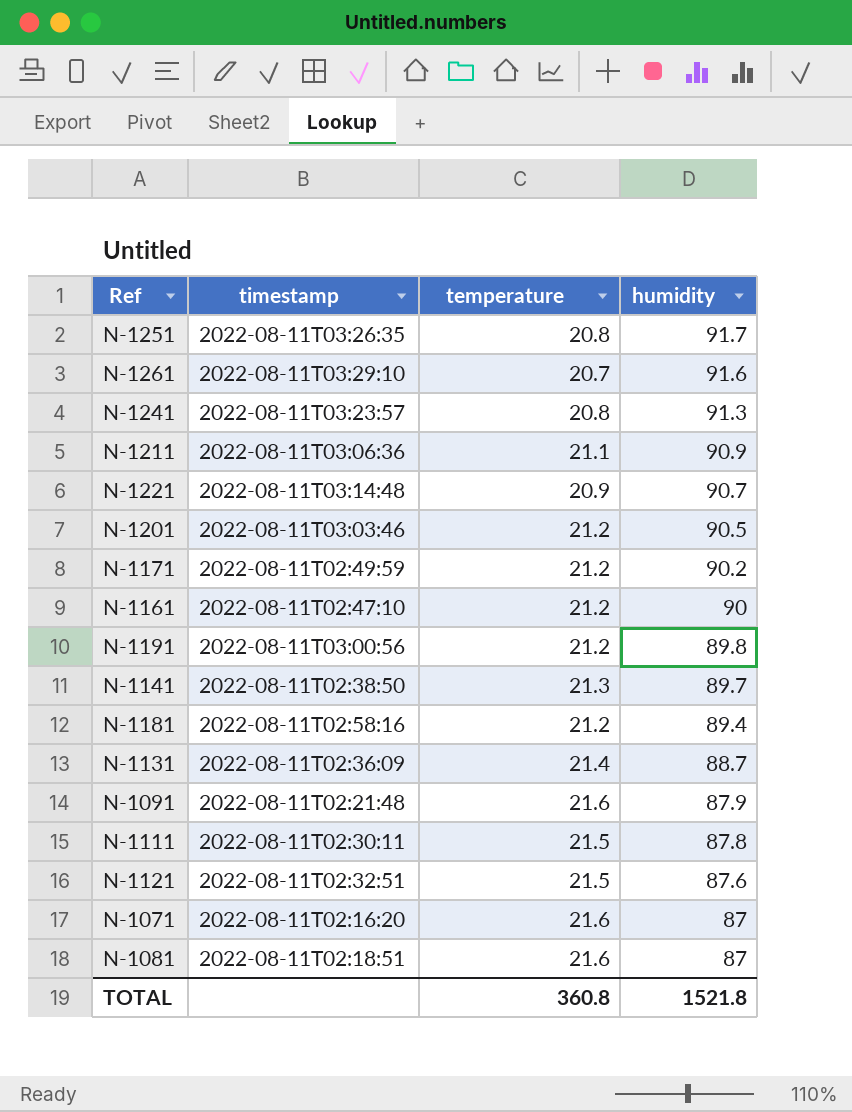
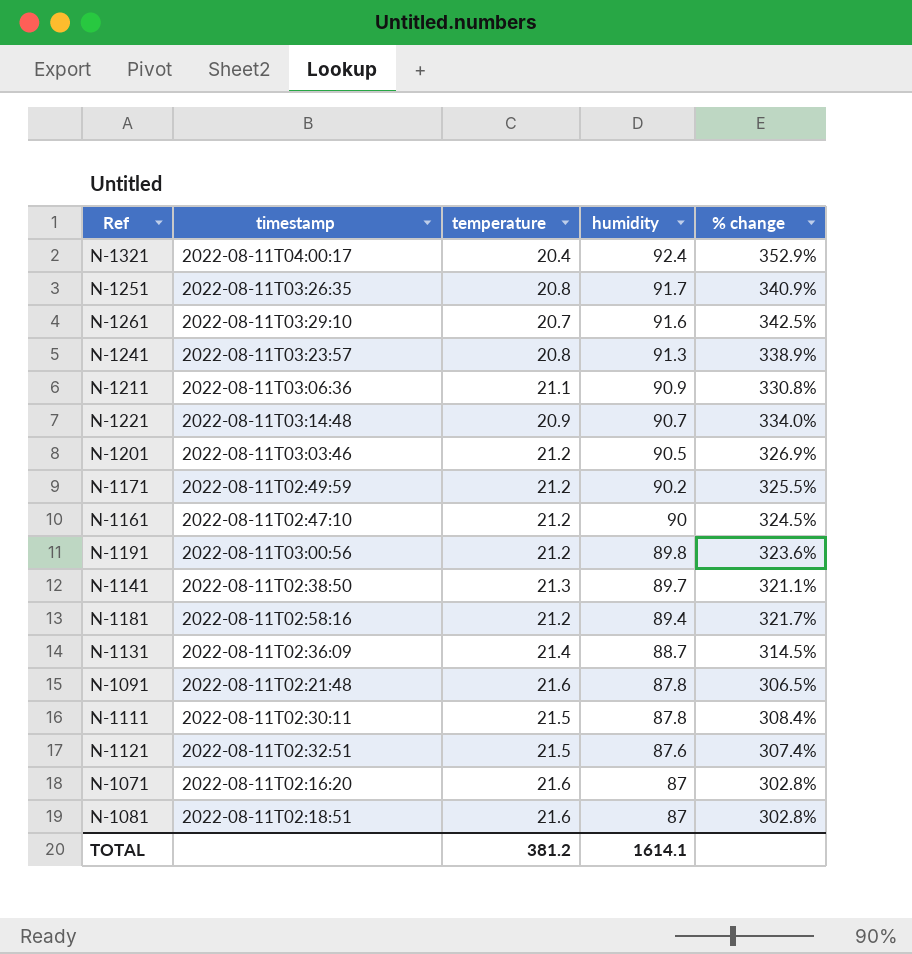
column % change | formula: none -> ([humidity] - [temperature]) / [temperature]
row N-1321: none -> 2022-08-11T04:00:17 | 20.4 | 92.4 | 352.9%
N-1091 | humidity: 87.9 -> 87.8
TOTAL | temperature: 360.8 -> 381.2
TOTAL | humidity: 1521.8 -> 1614.1

